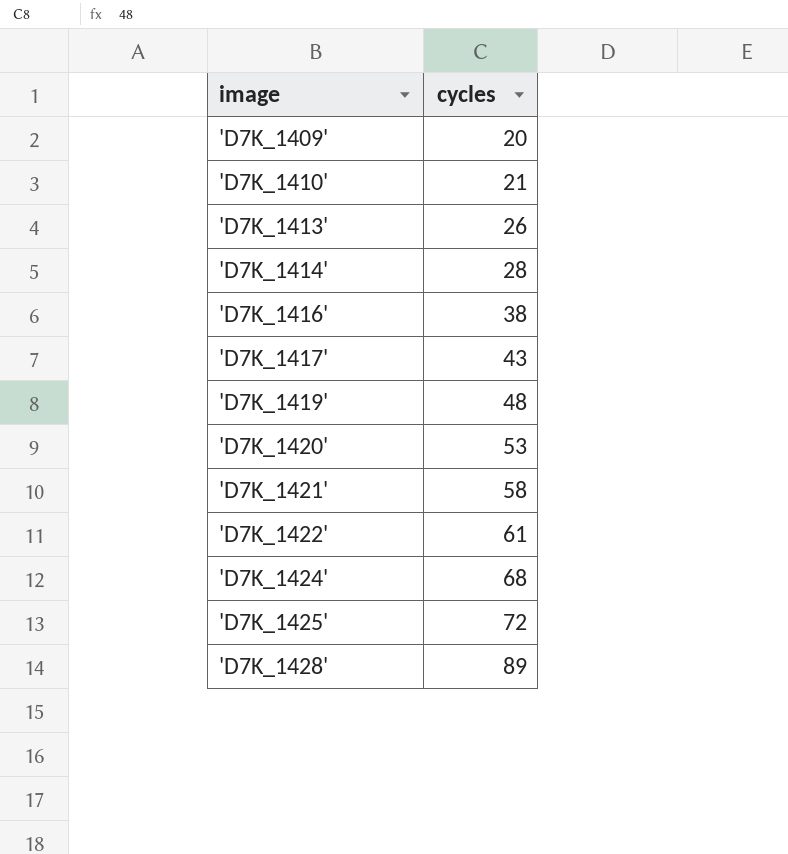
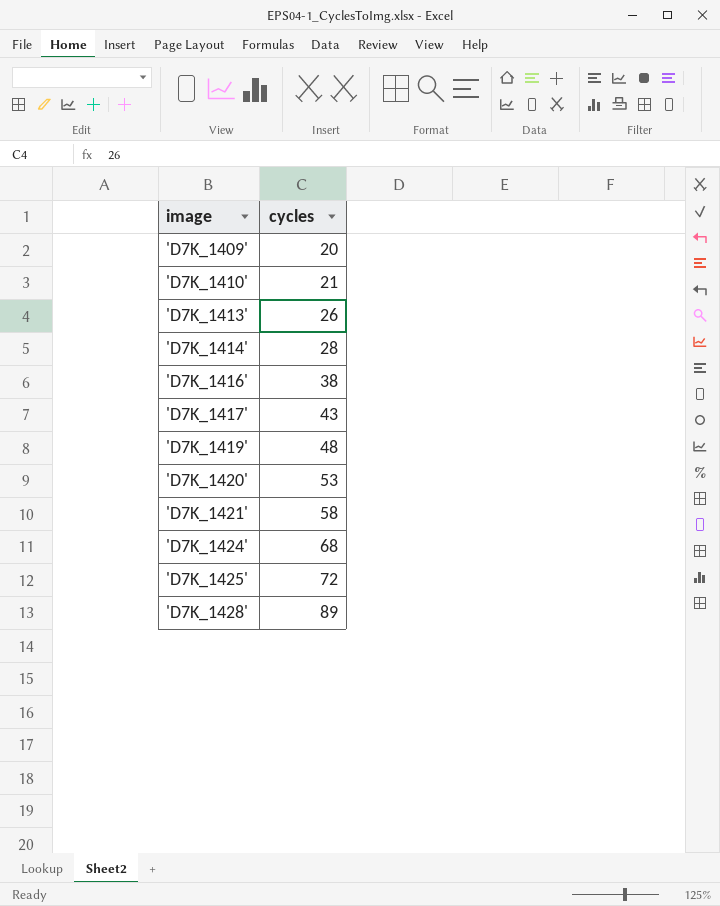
row 'D7K_1422': 61 -> none

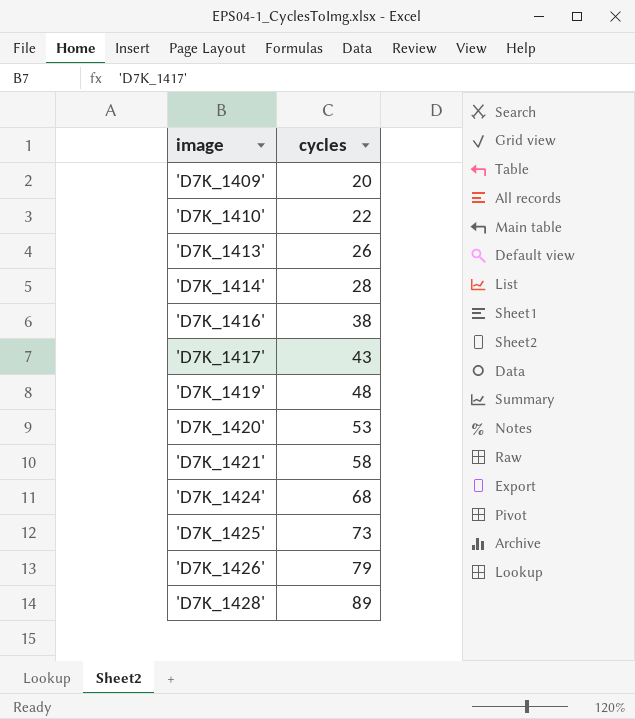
'D7K_1410' | cycles: 21 -> 22
'D7K_1425' | cycles: 72 -> 73
row 'D7K_1426': none -> 79

